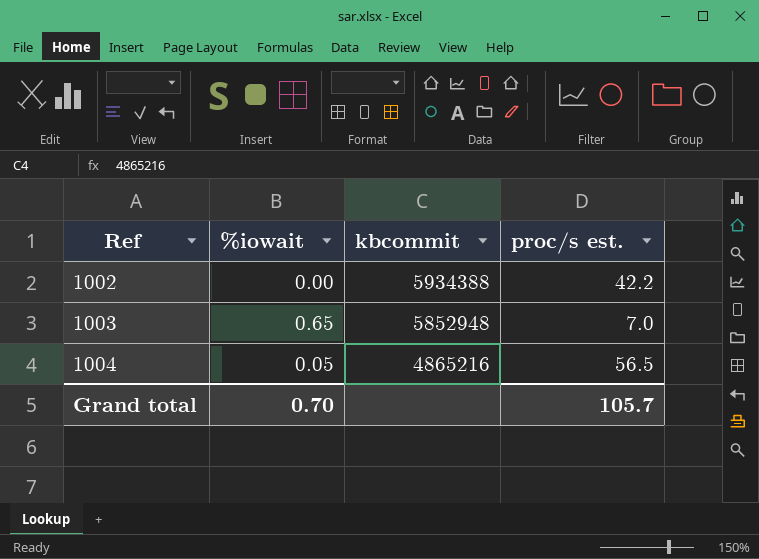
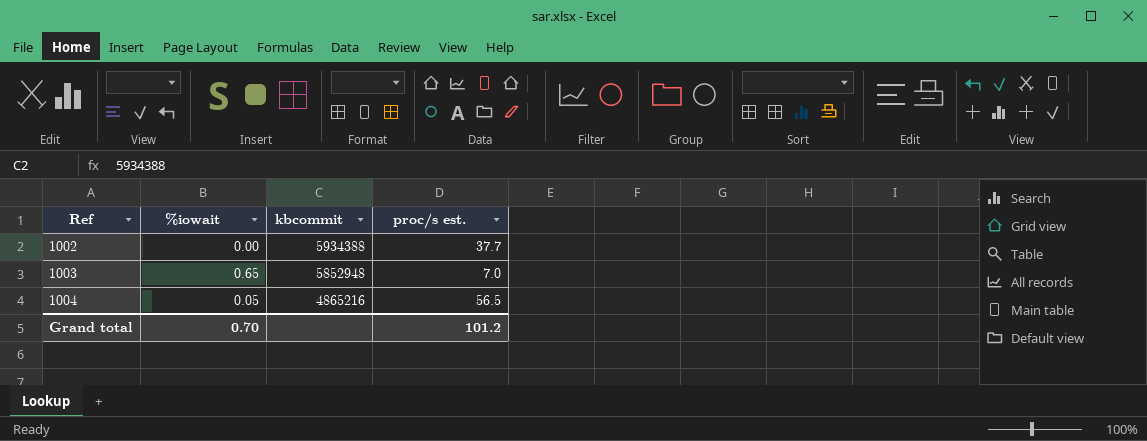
1002 | proc/s est.: 42.2 -> 37.7
Grand total | proc/s est.: 105.7 -> 101.2

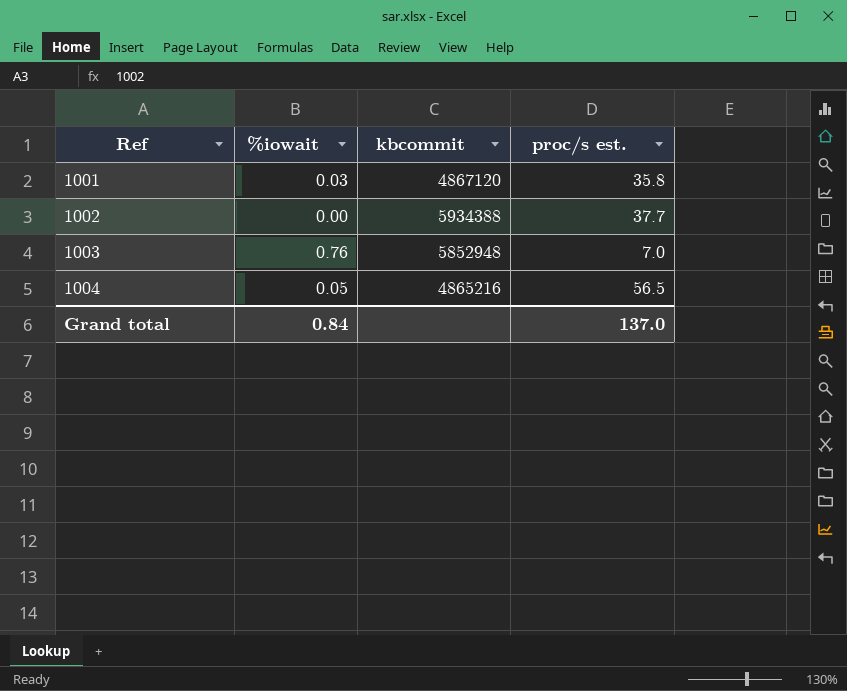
row 1001: none -> 0.03 | 4867120 | 35.8
1003 | %iowait: 0.65 -> 0.76
Grand total | %iowait: 0.70 -> 0.84
Grand total | proc/s est.: 101.2 -> 137.0

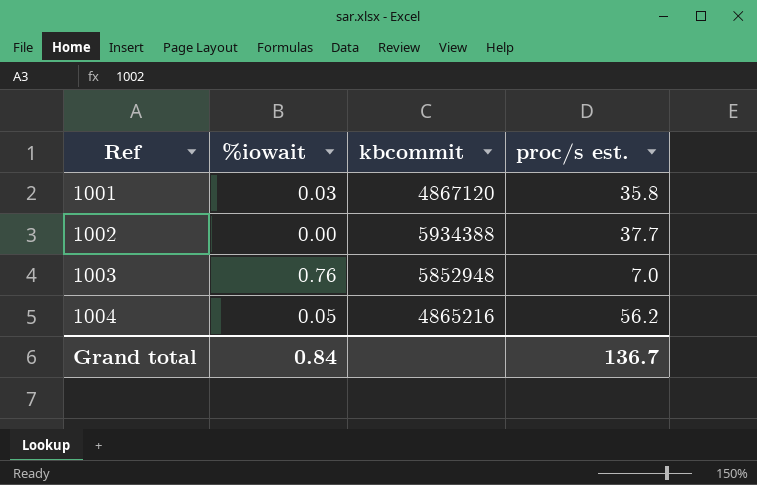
1004 | proc/s est.: 56.5 -> 56.2
Grand total | proc/s est.: 137.0 -> 136.7

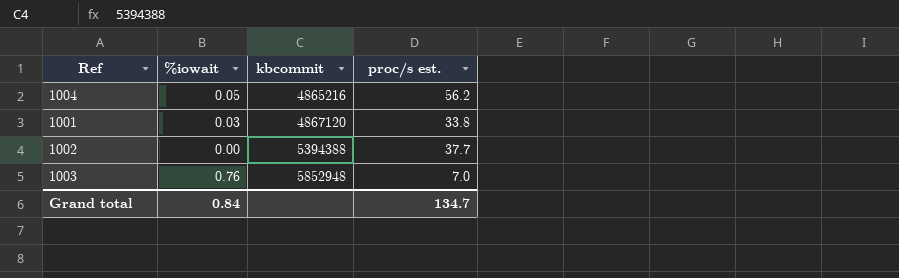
row order: Ref ascending -> kbcommit ascending
1001 | proc/s est.: 35.8 -> 33.8
1002 | kbcommit: 5934388 -> 5394388
Grand total | proc/s est.: 136.7 -> 134.7

